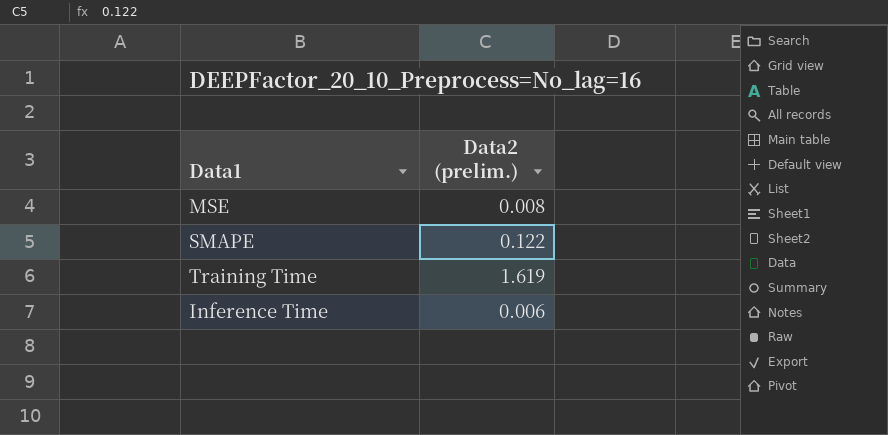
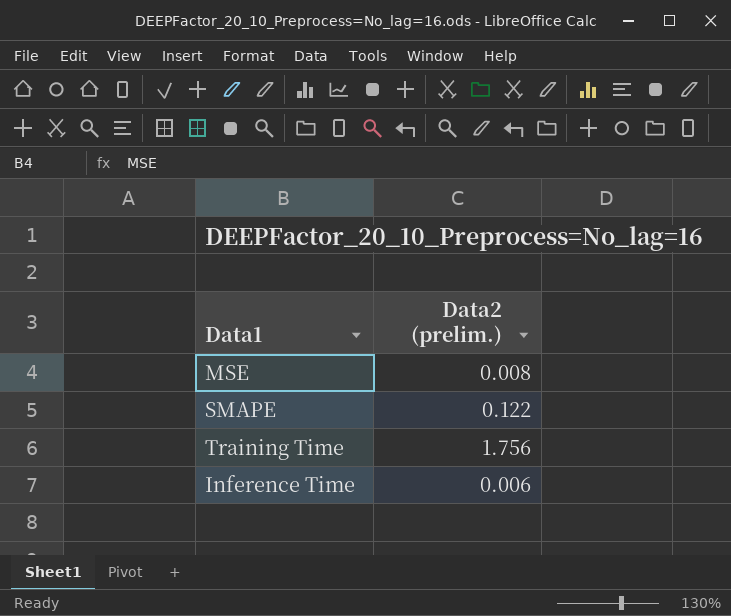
Training Time | Data2 (prelim.): 1.619 -> 1.756

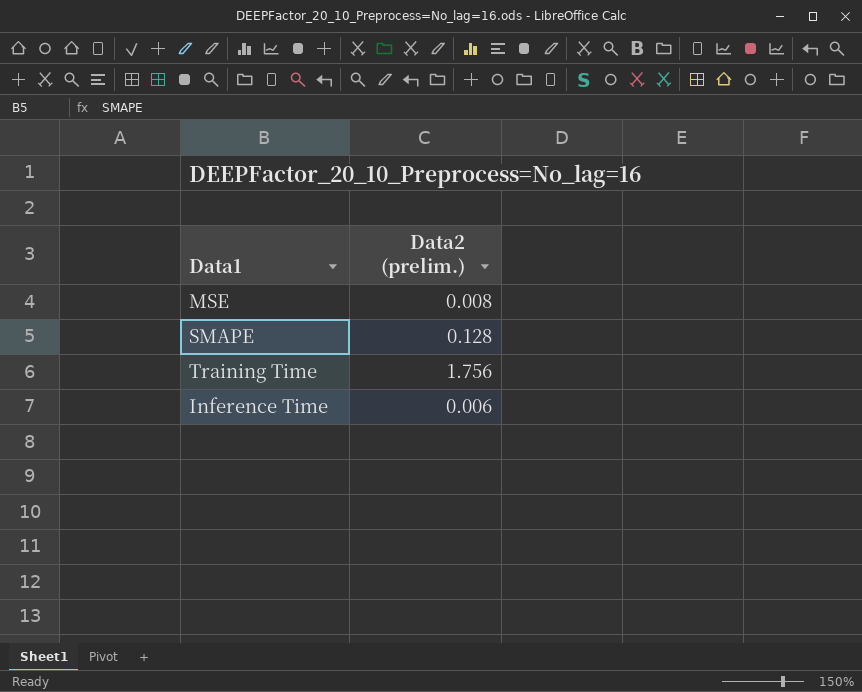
SMAPE | Data2 (prelim.): 0.122 -> 0.128

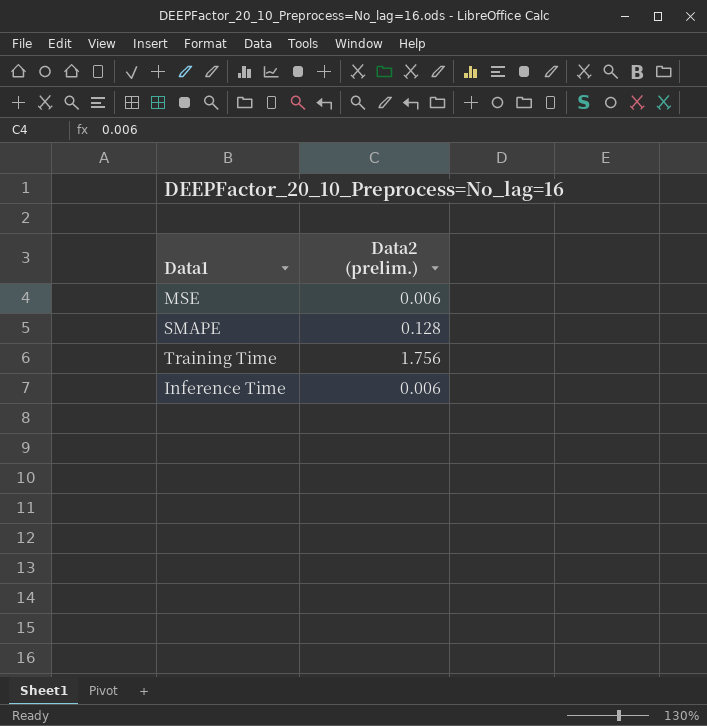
MSE | Data2 (prelim.): 0.008 -> 0.006

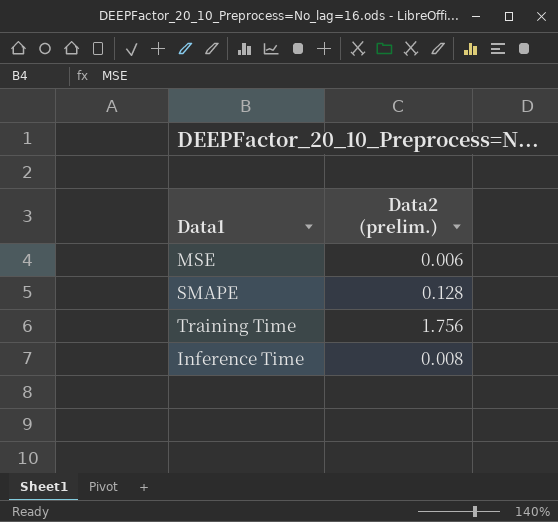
Inference Time | Data2 (prelim.): 0.006 -> 0.008

